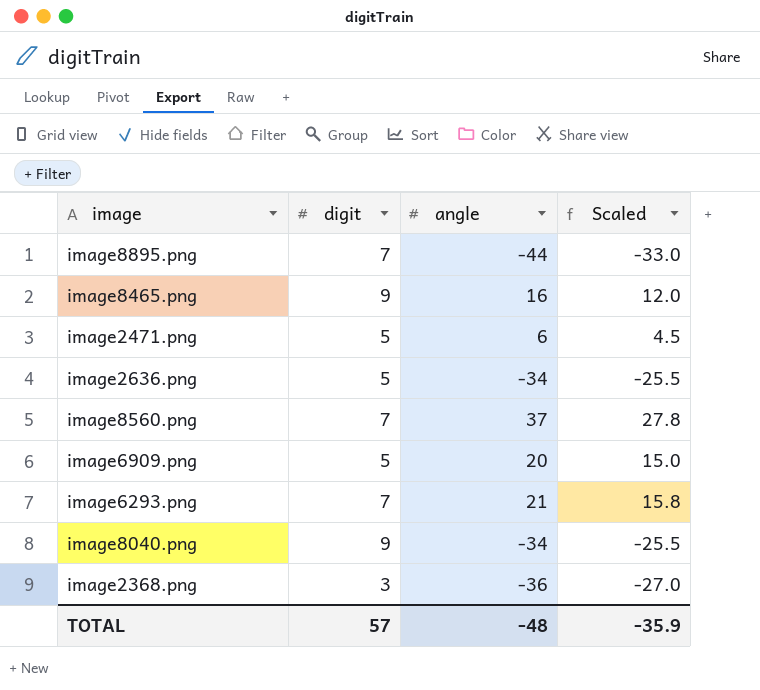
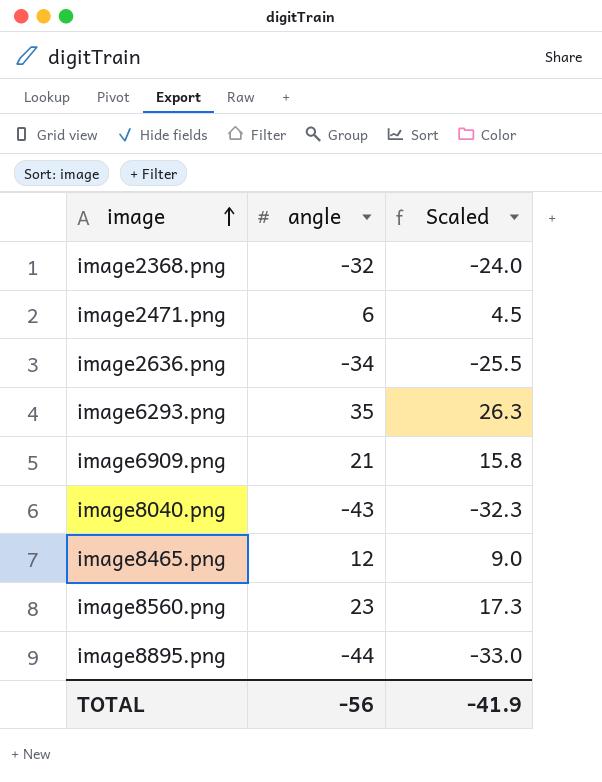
row order: none -> image ascending
column digit | position: 2 -> none
image2368.png | angle: -36 -> -32
image2368.png | Scaled: -27.0 -> -24.0
image6293.png | angle: 21 -> 35
image6293.png | Scaled: 15.8 -> 26.3
image6909.png | angle: 20 -> 21
image6909.png | Scaled: 15.0 -> 15.8
image8040.png | angle: -34 -> -43
image8040.png | Scaled: -25.5 -> -32.3
image8465.png | angle: 16 -> 12
image8465.png | Scaled: 12.0 -> 9.0
image8560.png | angle: 37 -> 23
image8560.png | Scaled: 27.8 -> 17.3
TOTAL | angle: -48 -> -56
TOTAL | Scaled: -35.9 -> -41.9

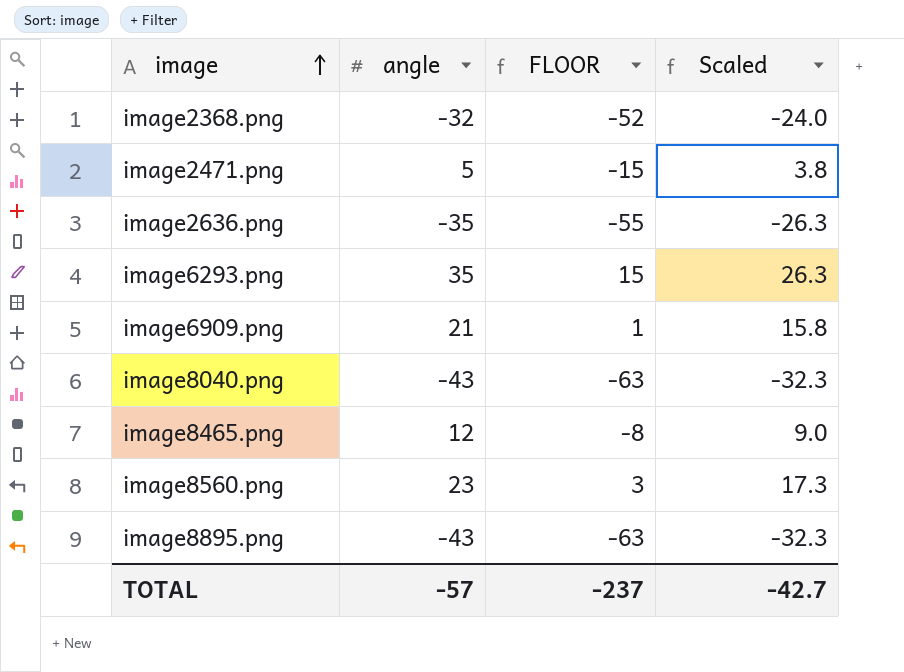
column FLOOR | formula: none -> [angle] - 20
image2471.png | angle: 6 -> 5
image2471.png | Scaled: 4.5 -> 3.8
image2636.png | angle: -34 -> -35
image2636.png | Scaled: -25.5 -> -26.3
image8895.png | angle: -44 -> -43
image8895.png | Scaled: -33.0 -> -32.3
TOTAL | angle: -56 -> -57
TOTAL | Scaled: -41.9 -> -42.7

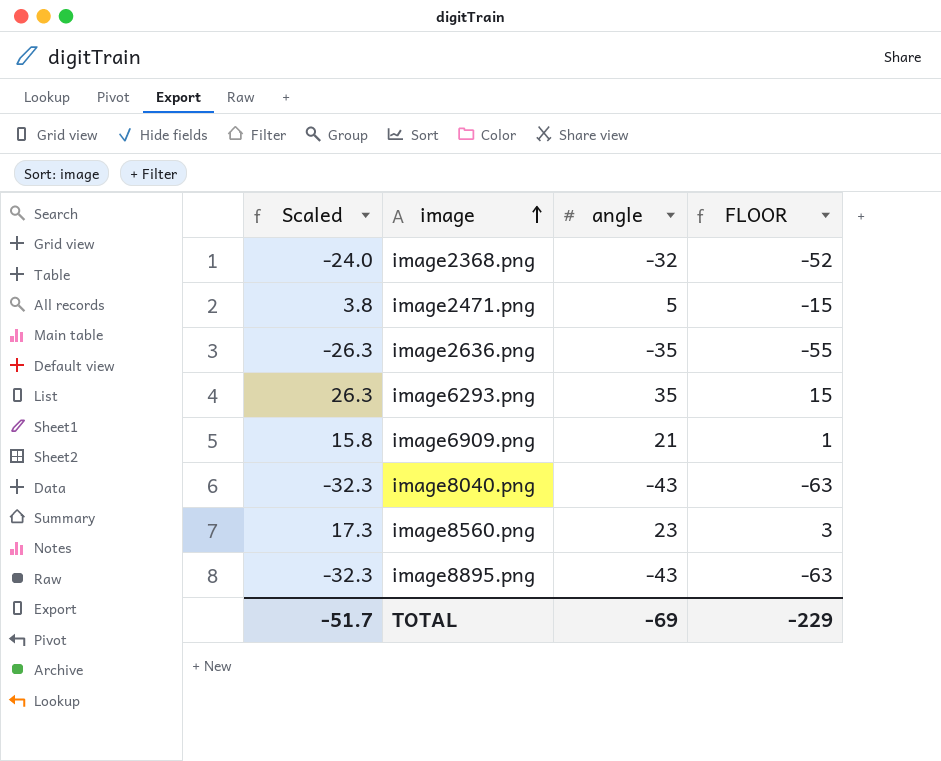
column Scaled | position: 4 -> 1
row image8465.png: 12 | -8 | 9.0 -> none
TOTAL | Scaled: -42.7 -> -51.7
TOTAL | angle: -57 -> -69
TOTAL | FLOOR: -237 -> -229

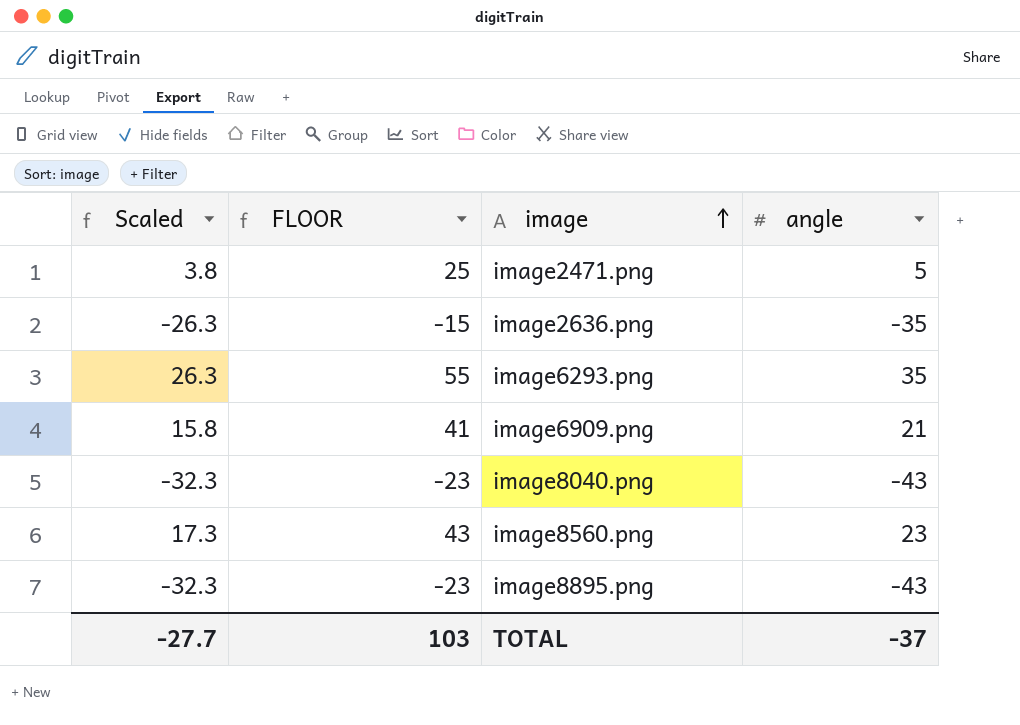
column FLOOR | formula: [angle] - 20 -> [angle] + 20
column FLOOR | position: 4 -> 2
row image2368.png: -24.0 | -32 | -52 -> none
TOTAL | Scaled: -51.7 -> -27.7
TOTAL | FLOOR: -229 -> 103
TOTAL | angle: -69 -> -37

